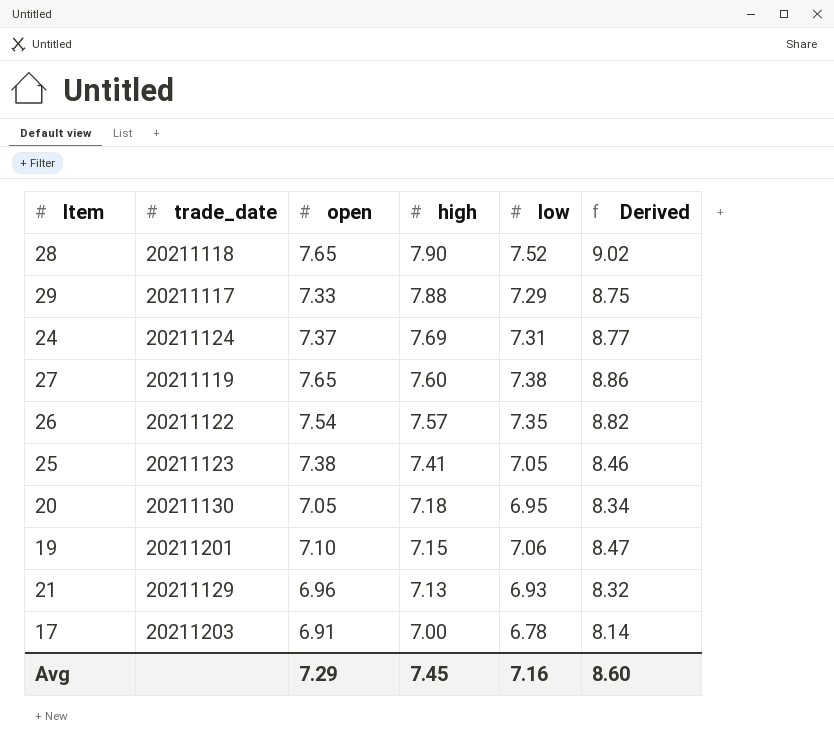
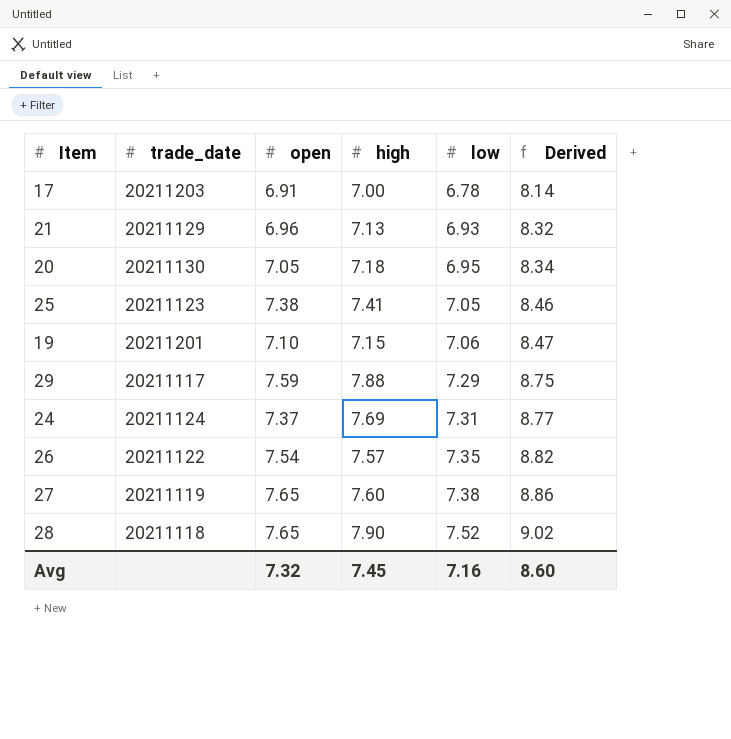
row order: high descending -> low ascending
29 | open: 7.33 -> 7.59
Avg | open: 7.29 -> 7.32

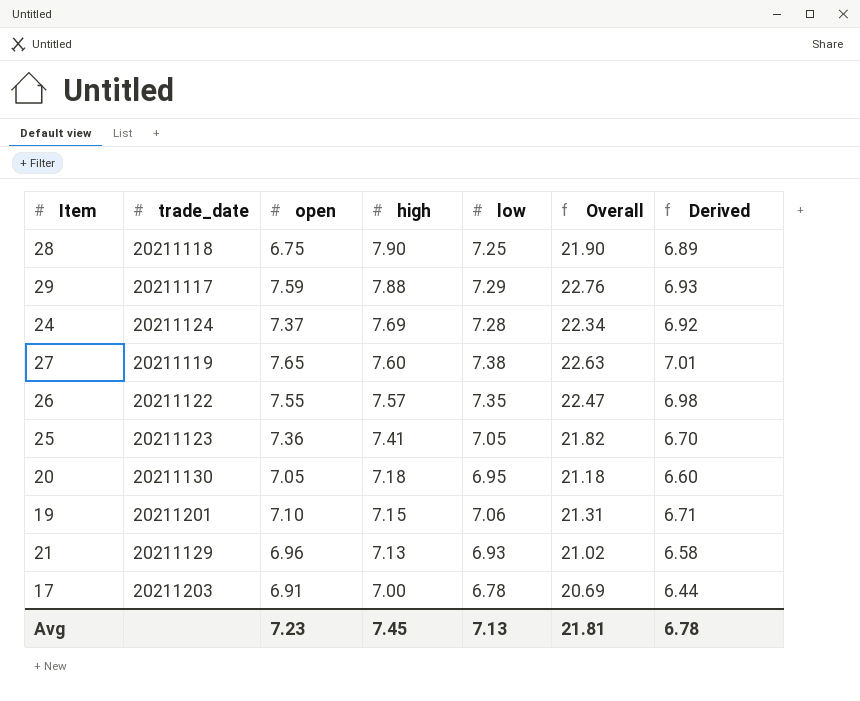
row order: low ascending -> high descending
column Overall | formula: none -> [open] + [high] + [low]
column Derived | formula: [low] * 1.2 -> [low] * 0.95
28 | open: 7.65 -> 6.75
28 | low: 7.52 -> 7.25
24 | low: 7.31 -> 7.28
26 | open: 7.54 -> 7.55
25 | open: 7.38 -> 7.36
Avg | open: 7.32 -> 7.23
Avg | low: 7.16 -> 7.13
Avg | Derived: 8.60 -> 6.78

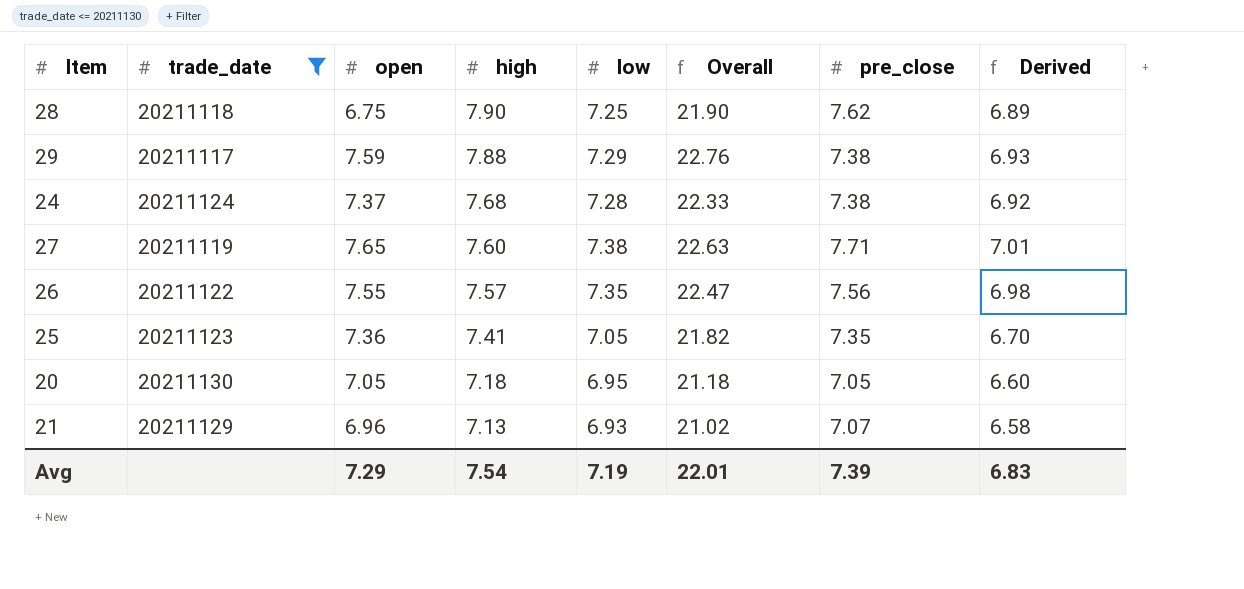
filter: none -> trade_date <= 20211130
column pre_close | position: none -> 7
24 | high: 7.69 -> 7.68
24 | Overall: 22.34 -> 22.33
Avg | open: 7.23 -> 7.29
Avg | high: 7.45 -> 7.54
Avg | low: 7.13 -> 7.19
Avg | Overall: 21.81 -> 22.01
Avg | Derived: 6.78 -> 6.83

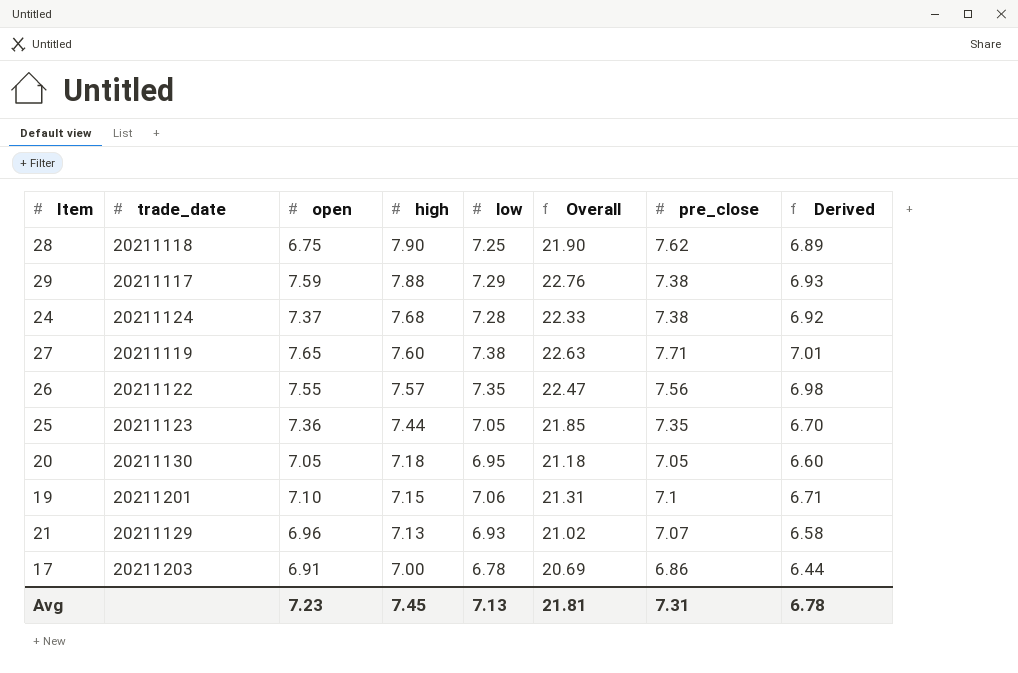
filter: trade_date <= 20211130 -> none
25 | high: 7.41 -> 7.44
25 | Overall: 21.82 -> 21.85
Avg | open: 7.29 -> 7.23
Avg | high: 7.54 -> 7.45
Avg | low: 7.19 -> 7.13
Avg | Overall: 22.01 -> 21.81
Avg | pre_close: 7.39 -> 7.31
Avg | Derived: 6.83 -> 6.78

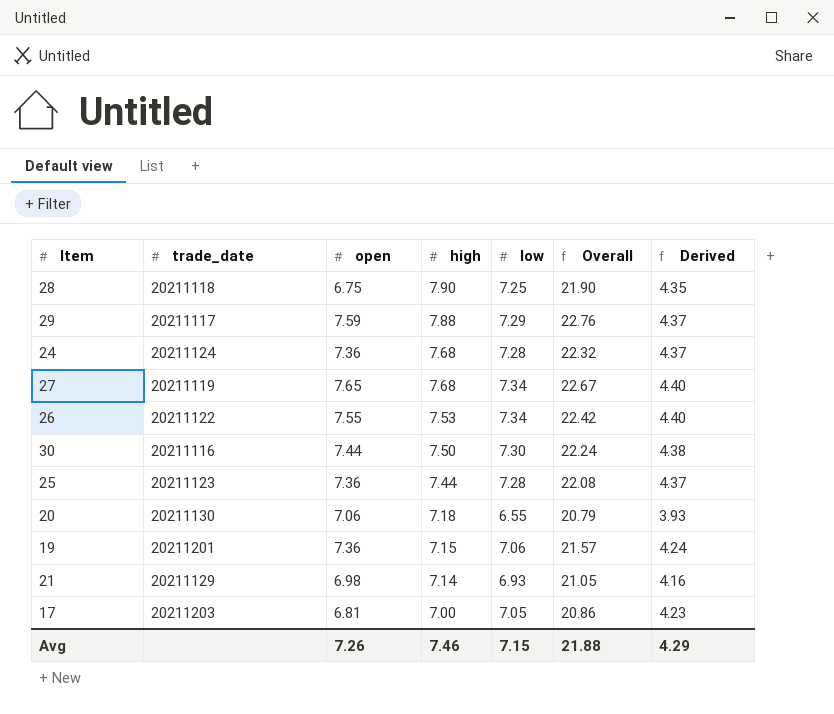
column pre_close | position: 7 -> none
column Derived | formula: [low] * 0.95 -> [low] * 0.6
24 | open: 7.37 -> 7.36
24 | Overall: 22.33 -> 22.32
27 | high: 7.60 -> 7.68
27 | low: 7.38 -> 7.34
27 | Overall: 22.63 -> 22.67
26 | high: 7.57 -> 7.53
26 | low: 7.35 -> 7.34
26 | Overall: 22.47 -> 22.42
row 30: none -> 20211116 | 7.44 | 7.50 | 7.30 | 22.24 | 4.38
25 | low: 7.05 -> 7.28
25 | Overall: 21.85 -> 22.08
20 | open: 7.05 -> 7.06
20 | low: 6.95 -> 6.55
20 | Overall: 21.18 -> 20.79
19 | open: 7.10 -> 7.36
19 | Overall: 21.31 -> 21.57
21 | open: 6.96 -> 6.98
21 | high: 7.13 -> 7.14
21 | Overall: 21.02 -> 21.05
17 | open: 6.91 -> 6.81
17 | low: 6.78 -> 7.05
17 | Overall: 20.69 -> 20.86
Avg | open: 7.23 -> 7.26
Avg | high: 7.45 -> 7.46
Avg | low: 7.13 -> 7.15
Avg | Overall: 21.81 -> 21.88
Avg | Derived: 6.78 -> 4.29

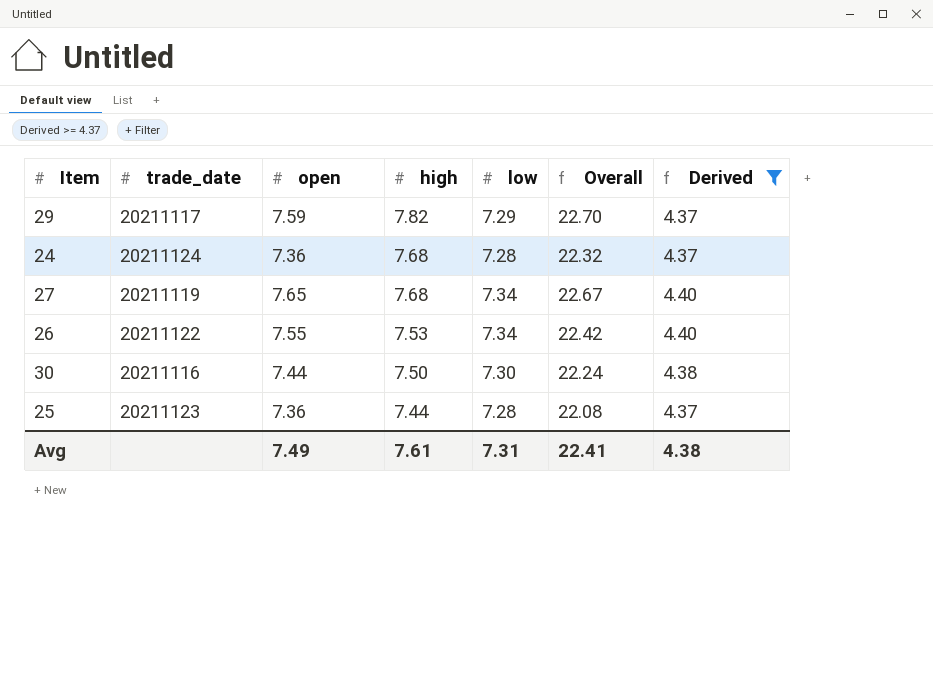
filter: none -> Derived >= 4.37
29 | high: 7.88 -> 7.82
29 | Overall: 22.76 -> 22.70
Avg | open: 7.26 -> 7.49
Avg | high: 7.46 -> 7.61
Avg | low: 7.15 -> 7.31
Avg | Overall: 21.88 -> 22.41
Avg | Derived: 4.29 -> 4.38

